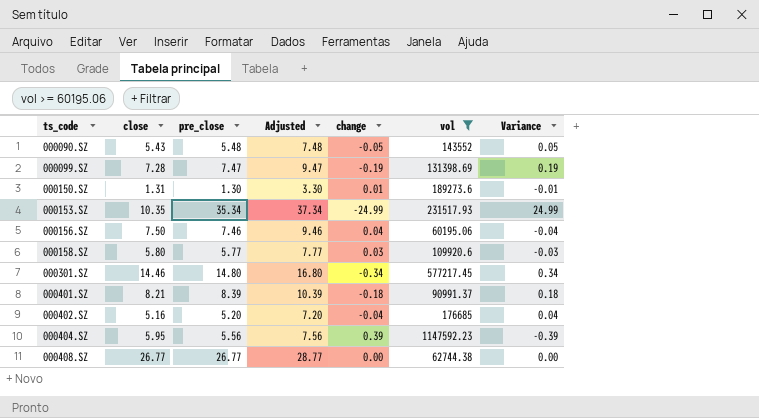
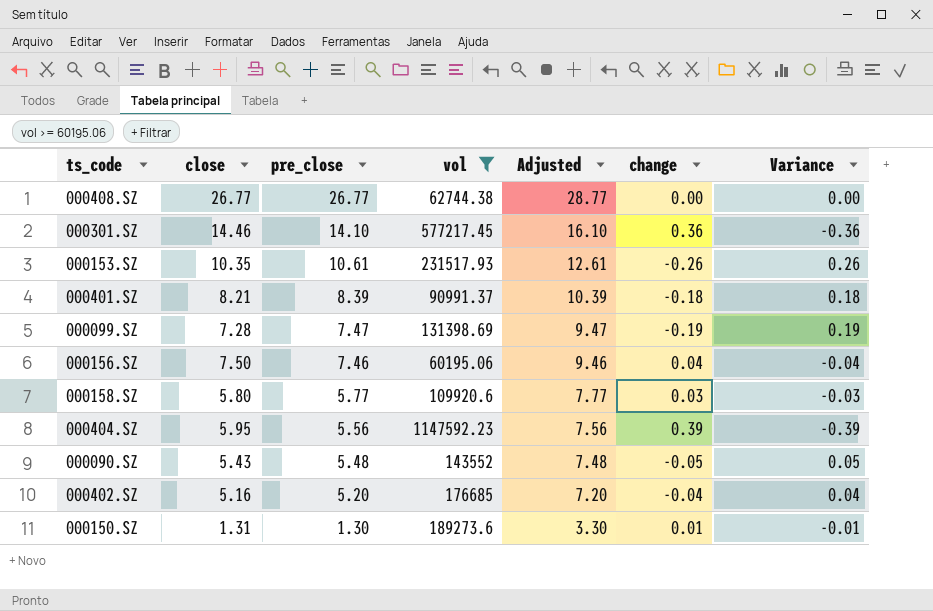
row order: ts_code ascending -> pre_close descending
column vol | position: 6 -> 4
000301.SZ | pre_close: 14.80 -> 14.10
000301.SZ | Adjusted: 16.80 -> 16.10
000301.SZ | change: -0.34 -> 0.36
000301.SZ | Variance: 0.34 -> -0.36
000153.SZ | pre_close: 35.34 -> 10.61
000153.SZ | Adjusted: 37.34 -> 12.61
000153.SZ | change: -24.99 -> -0.26
000153.SZ | Variance: 24.99 -> 0.26

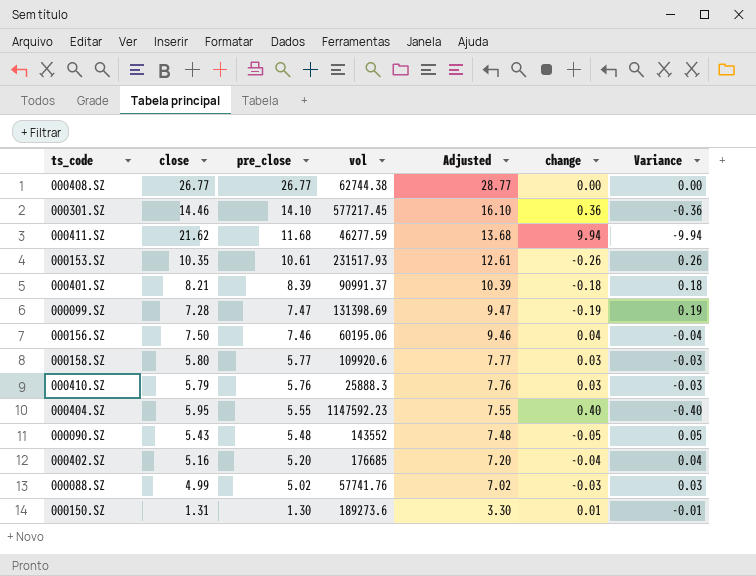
filter: vol >= 60195.06 -> none
000404.SZ | pre_close: 5.56 -> 5.55
000404.SZ | Adjusted: 7.56 -> 7.55
000404.SZ | change: 0.39 -> 0.40
000404.SZ | Variance: -0.39 -> -0.40

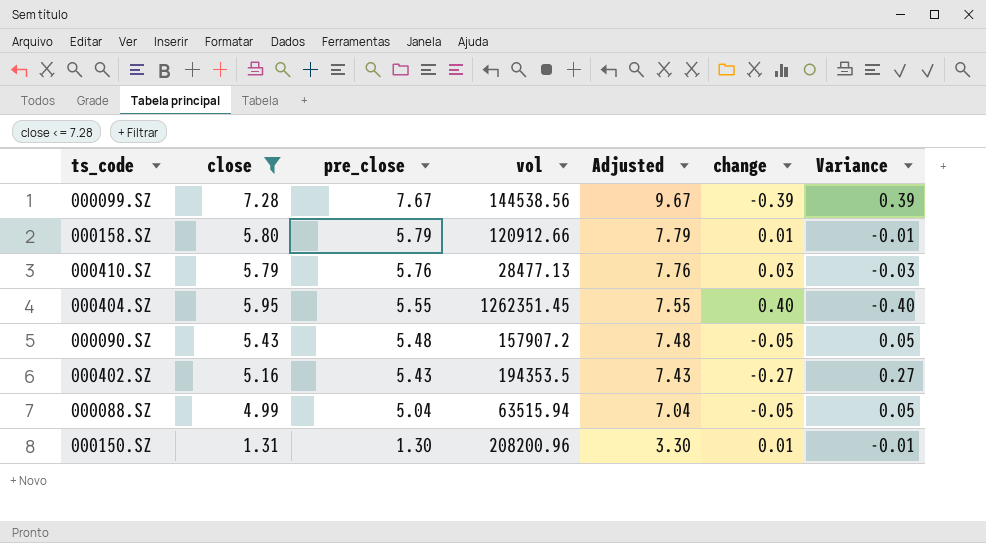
filter: none -> close <= 7.28
000099.SZ | pre_close: 7.47 -> 7.67
000099.SZ | vol: 131398.69 -> 144538.56
000099.SZ | Adjusted: 9.47 -> 9.67
000099.SZ | change: -0.19 -> -0.39
000099.SZ | Variance: 0.19 -> 0.39
000158.SZ | pre_close: 5.77 -> 5.79
000158.SZ | vol: 109920.6 -> 120912.66
000158.SZ | Adjusted: 7.77 -> 7.79
000158.SZ | change: 0.03 -> 0.01
000158.SZ | Variance: -0.03 -> -0.01
000410.SZ | vol: 25888.3 -> 28477.13
000404.SZ | vol: 1147592.23 -> 1262351.45
000090.SZ | vol: 143552 -> 157907.2
000402.SZ | pre_close: 5.20 -> 5.43
000402.SZ | vol: 176685 -> 194353.5
000402.SZ | Adjusted: 7.20 -> 7.43
000402.SZ | change: -0.04 -> -0.27
000402.SZ | Variance: 0.04 -> 0.27
000088.SZ | pre_close: 5.02 -> 5.04
000088.SZ | vol: 57741.76 -> 63515.94
000088.SZ | Adjusted: 7.02 -> 7.04
000088.SZ | change: -0.03 -> -0.05
000088.SZ | Variance: 0.03 -> 0.05
000150.SZ | vol: 189273.6 -> 208200.96

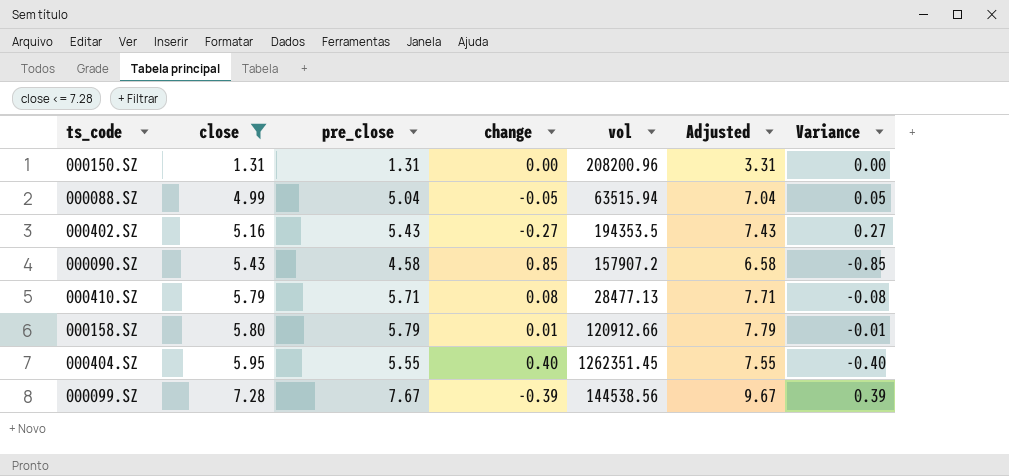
row order: pre_close descending -> close ascending
column change | position: 6 -> 4
000150.SZ | pre_close: 1.30 -> 1.31
000150.SZ | change: 0.01 -> 0.00
000150.SZ | Adjusted: 3.30 -> 3.31
000150.SZ | Variance: -0.01 -> 0.00
000090.SZ | pre_close: 5.48 -> 4.58
000090.SZ | change: -0.05 -> 0.85
000090.SZ | Adjusted: 7.48 -> 6.58
000090.SZ | Variance: 0.05 -> -0.85
000410.SZ | pre_close: 5.76 -> 5.71
000410.SZ | change: 0.03 -> 0.08
000410.SZ | Adjusted: 7.76 -> 7.71
000410.SZ | Variance: -0.03 -> -0.08

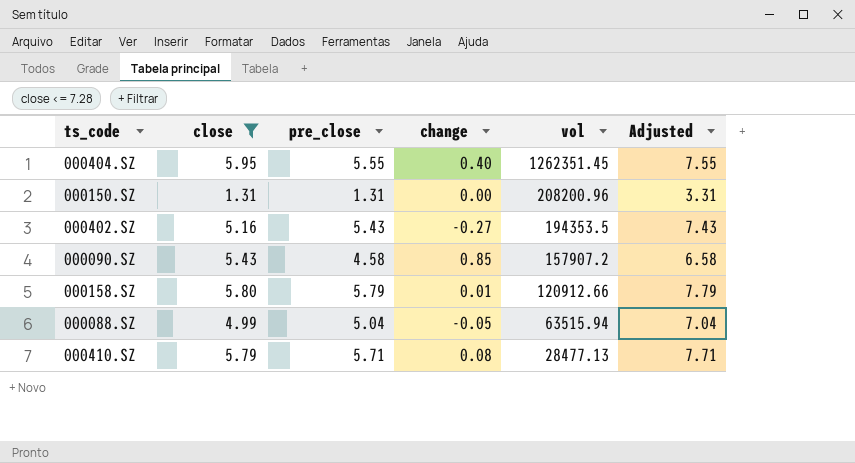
row order: close ascending -> vol descending
column Variance | formula: [pre_close] - [close] -> none
row 000099.SZ: 7.28 | 7.67 | -0.39 | 144538.56 | 9.67 | 0.39 -> none

